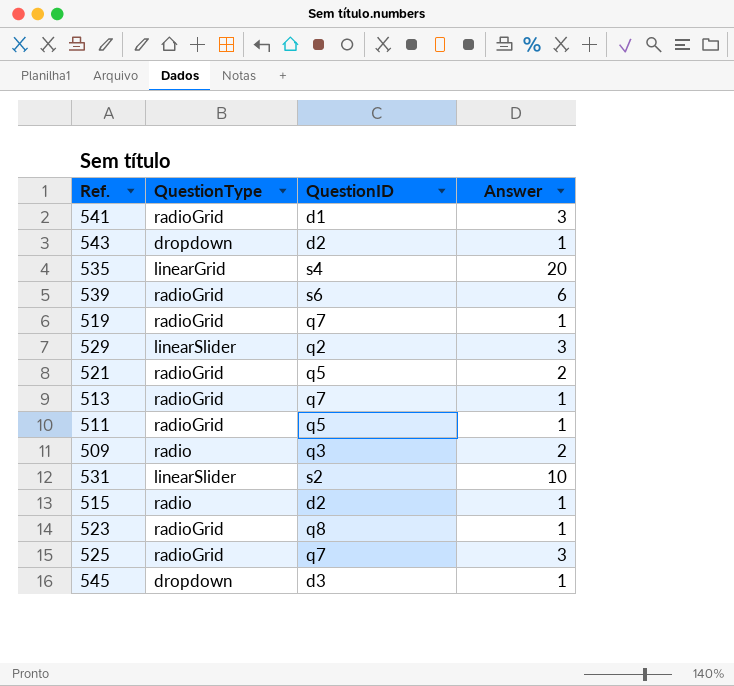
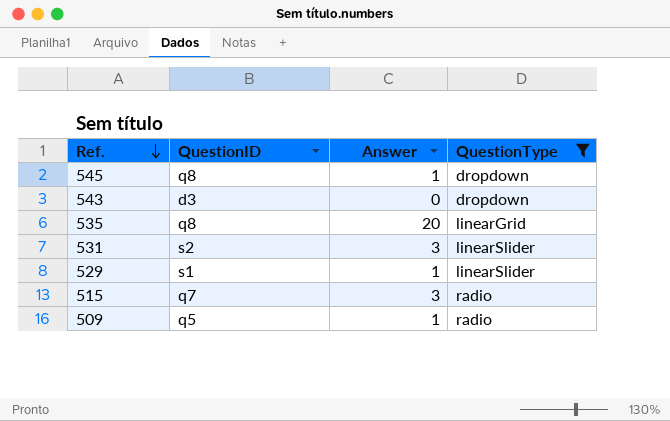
filter: none -> QuestionType != radioGrid
row order: none -> Ref. descending
column QuestionType | position: 2 -> 4
545 | QuestionID: d3 -> q8
543 | QuestionID: d2 -> d3
543 | Answer: 1 -> 0
535 | QuestionID: s4 -> q8
531 | Answer: 10 -> 3
529 | QuestionID: q2 -> s1
529 | Answer: 3 -> 1
515 | QuestionID: d2 -> q7
515 | Answer: 1 -> 3
509 | QuestionID: q3 -> q5
509 | Answer: 2 -> 1

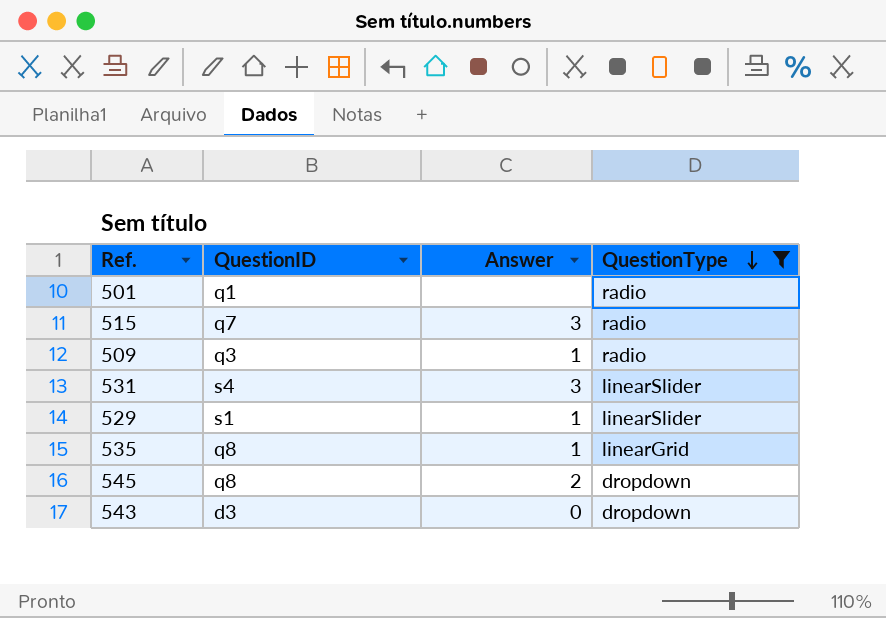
row order: Ref. descending -> QuestionType descending
row 501: none -> q1 | none | radio
509 | QuestionID: q5 -> q3
531 | QuestionID: s2 -> s4
535 | Answer: 20 -> 1
545 | Answer: 1 -> 2

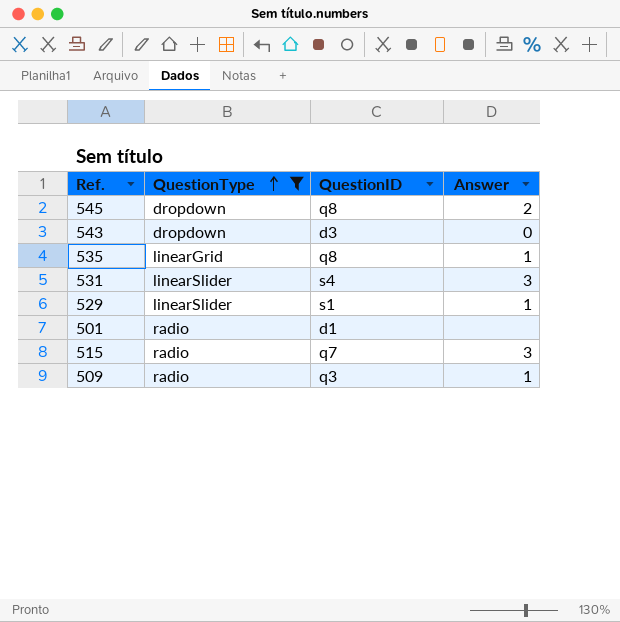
row order: QuestionType descending -> QuestionType ascending
column QuestionType | position: 4 -> 2
501 | QuestionID: q1 -> d1

